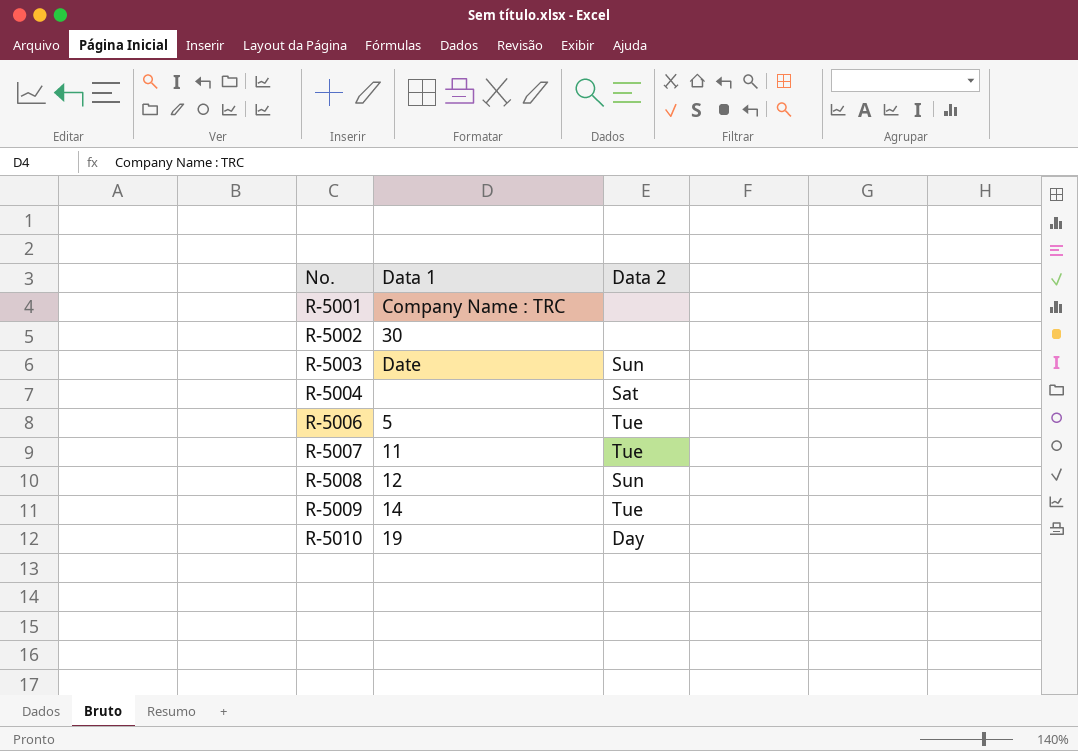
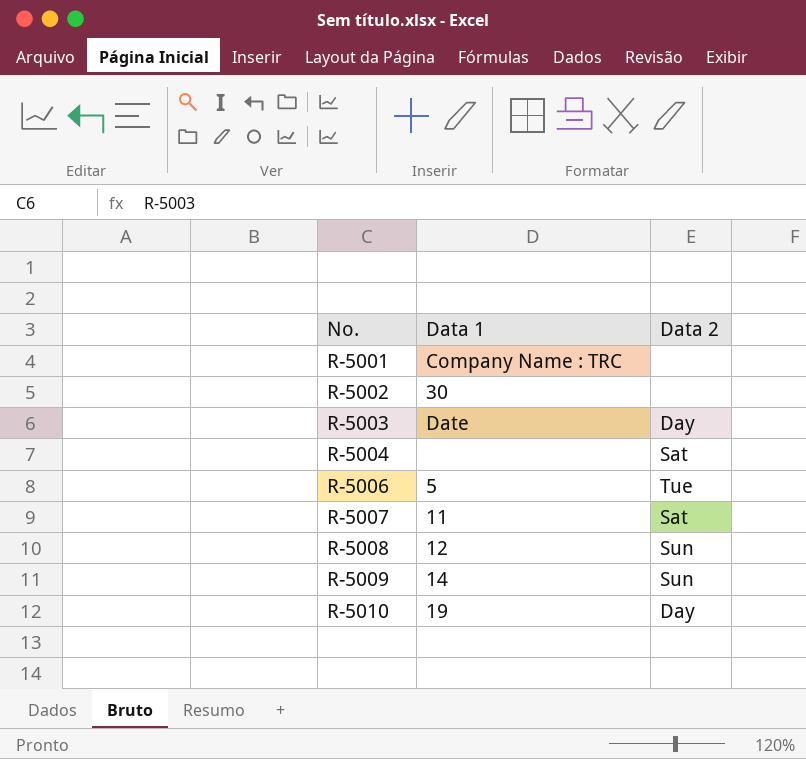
R-5003 | Data 2: Sun -> Day
R-5007 | Data 2: Tue -> Sat
R-5009 | Data 2: Tue -> Sun

